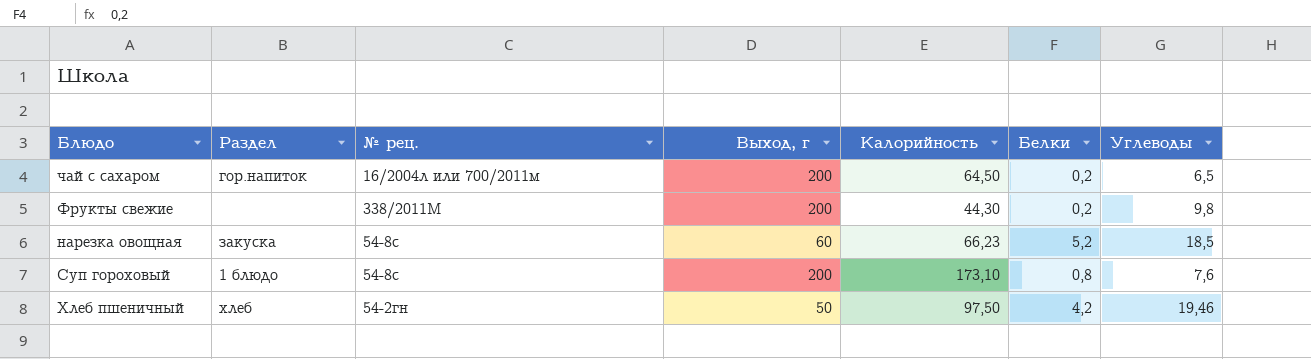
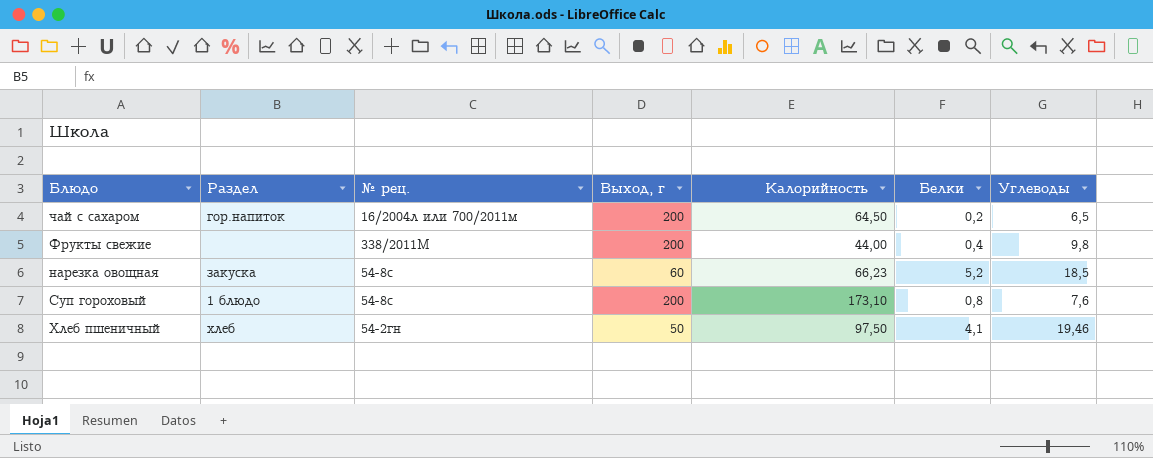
Фрукты свежие | Калорийность: 44,30 -> 44,00
Фрукты свежие | Белки: 0,2 -> 0,4
Хлеб пшеничный | Белки: 4,2 -> 4,1

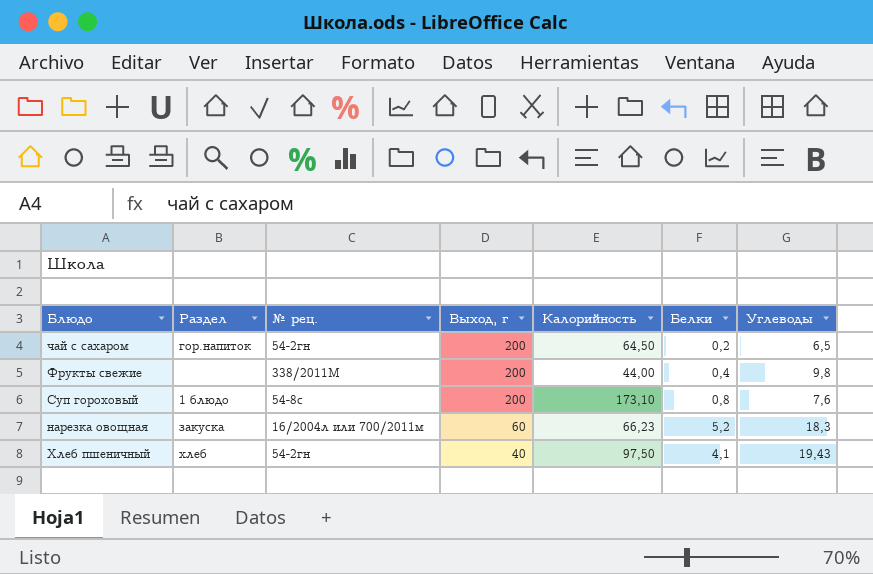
row order: none -> Выход, г descending
чай с сахаром | № рец.: 16/2004л или 700/2011м -> 54-2гн
нарезка овощная | № рец.: 54-8с -> 16/2004л или 700/2011м
нарезка овощная | Углеводы: 18,5 -> 18,3
Хлеб пшеничный | Выход, г: 50 -> 40
Хлеб пшеничный | Углеводы: 19,46 -> 19,43

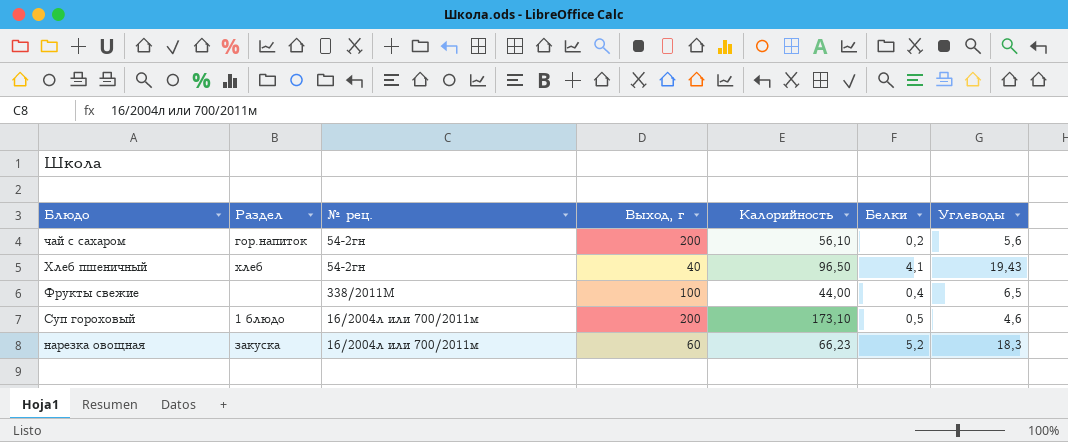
row order: Выход, г descending -> Блюдо descending
чай с сахаром | Калорийность: 64,50 -> 56,10
чай с сахаром | Углеводы: 6,5 -> 5,6
Хлеб пшеничный | Калорийность: 97,50 -> 96,50
Фрукты свежие | Выход, г: 200 -> 100
Фрукты свежие | Углеводы: 9,8 -> 6,5
Суп гороховый | № рец.: 54-8с -> 16/2004л или 700/2011м
Суп гороховый | Белки: 0,8 -> 0,5
Суп гороховый | Углеводы: 7,6 -> 4,6

